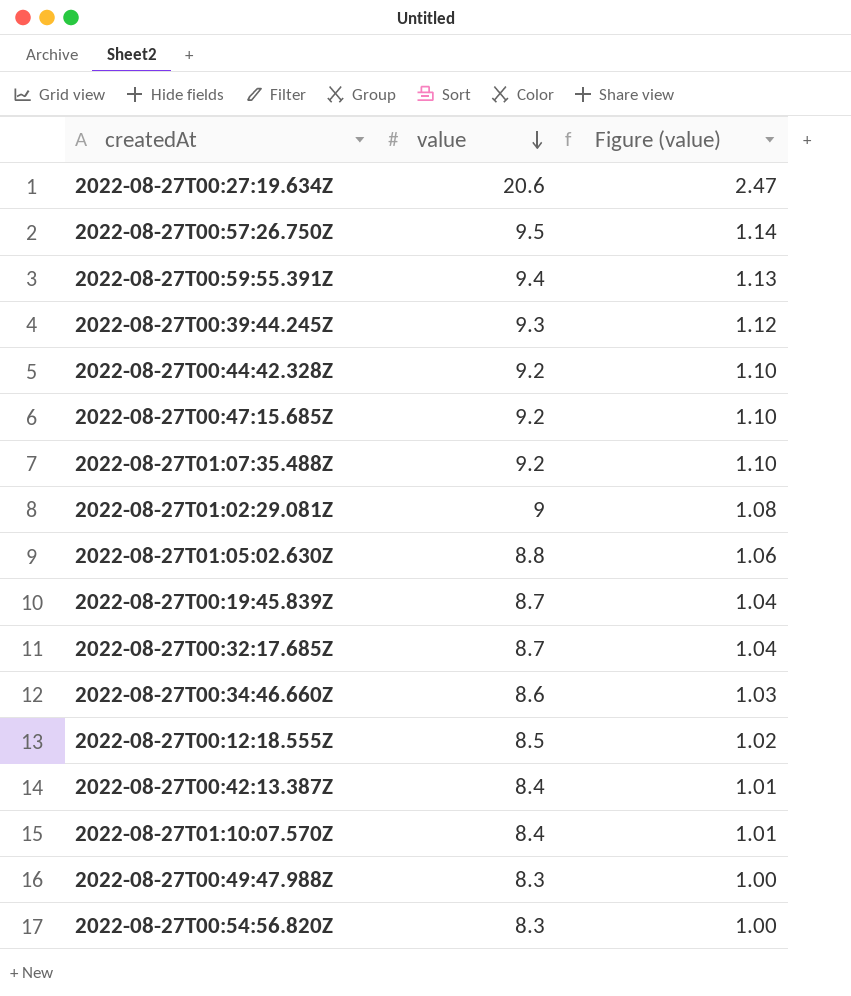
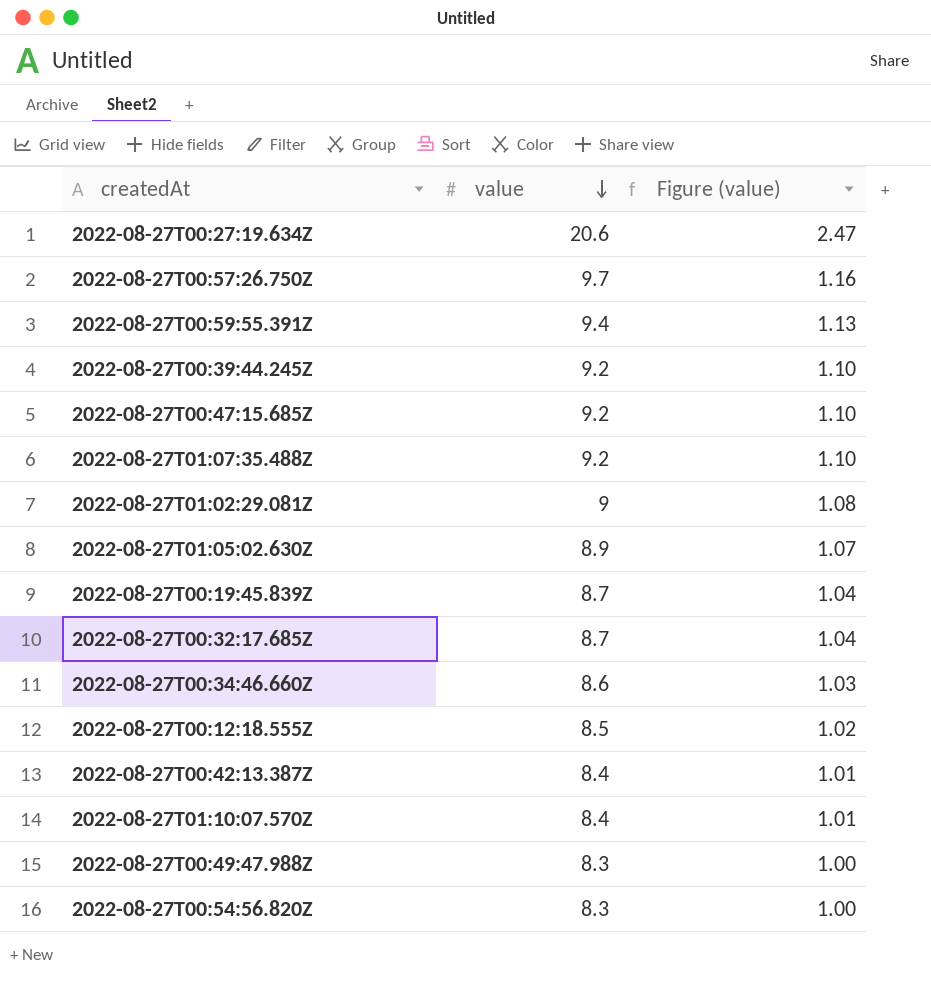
row 2022-08-27T00:44:42.328Z: 9.2 | 1.10 -> none
2022-08-27T00:57:26.750Z | value: 9.5 -> 9.7
2022-08-27T00:57:26.750Z | Figure (value): 1.14 -> 1.16
2022-08-27T00:39:44.245Z | value: 9.3 -> 9.2
2022-08-27T00:39:44.245Z | Figure (value): 1.12 -> 1.10
2022-08-27T01:05:02.630Z | value: 8.8 -> 8.9
2022-08-27T01:05:02.630Z | Figure (value): 1.06 -> 1.07

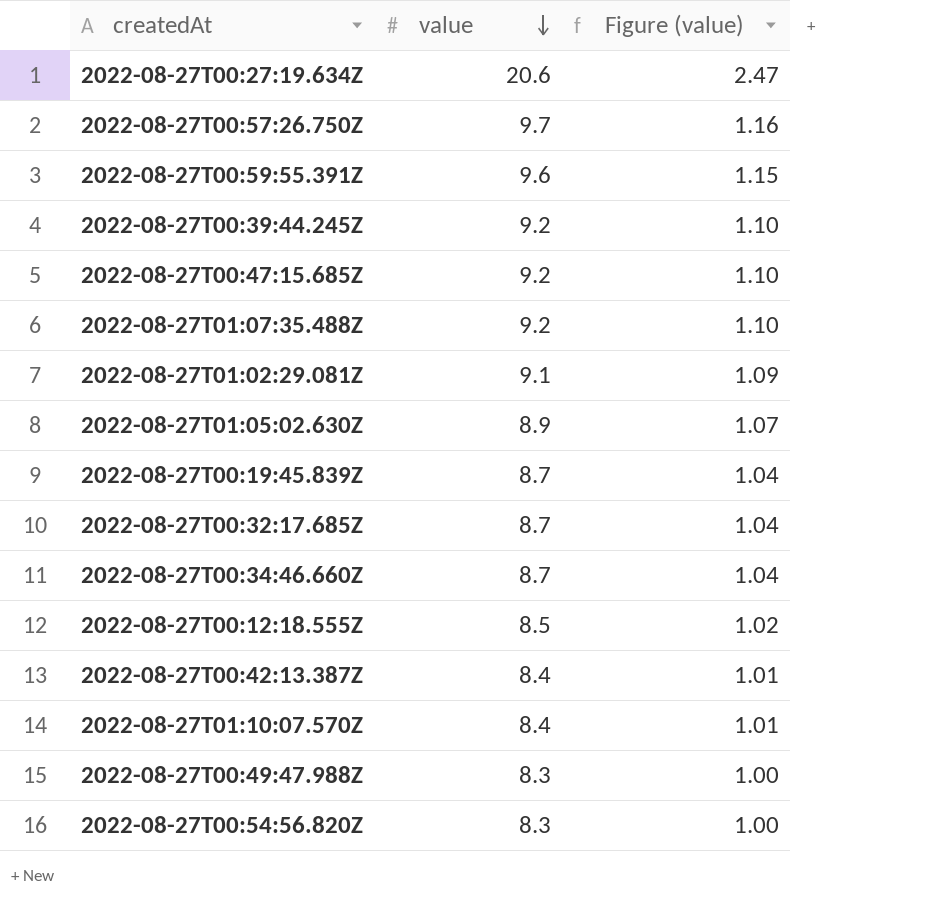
2022-08-27T00:59:55.391Z | value: 9.4 -> 9.6
2022-08-27T00:59:55.391Z | Figure (value): 1.13 -> 1.15
2022-08-27T01:02:29.081Z | value: 9 -> 9.1
2022-08-27T01:02:29.081Z | Figure (value): 1.08 -> 1.09
2022-08-27T00:34:46.660Z | value: 8.6 -> 8.7
2022-08-27T00:34:46.660Z | Figure (value): 1.03 -> 1.04

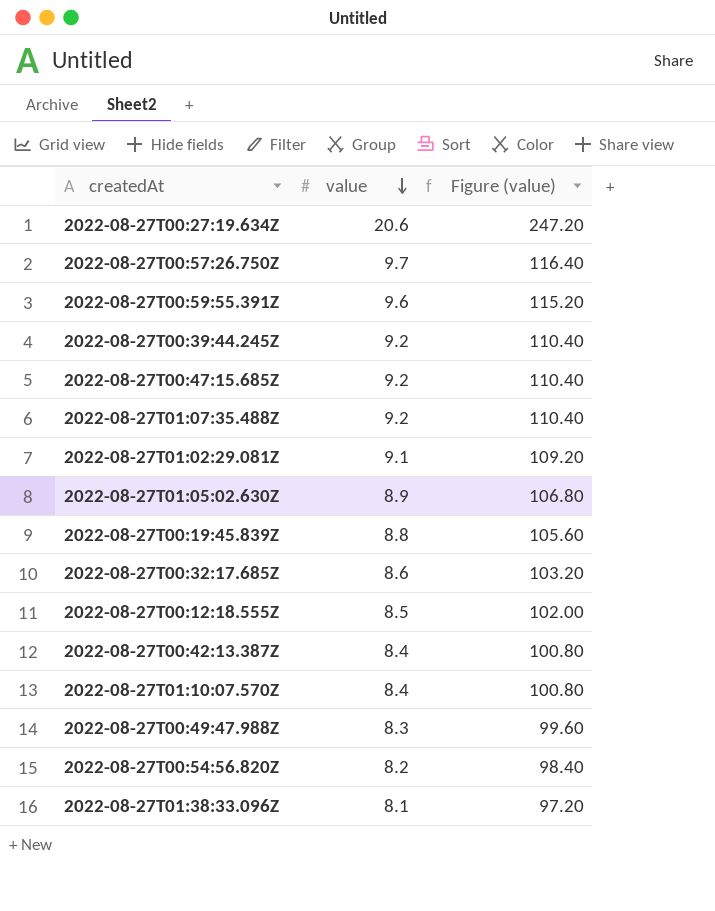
column Figure (value) | formula: [value] * 0.12 -> [value] * 12
row 2022-08-27T00:34:46.660Z: 8.7 | 1.04 -> none
2022-08-27T00:19:45.839Z | value: 8.7 -> 8.8
2022-08-27T00:32:17.685Z | value: 8.7 -> 8.6
2022-08-27T00:54:56.820Z | value: 8.3 -> 8.2
row 2022-08-27T01:38:33.096Z: none -> 8.1 | 97.20

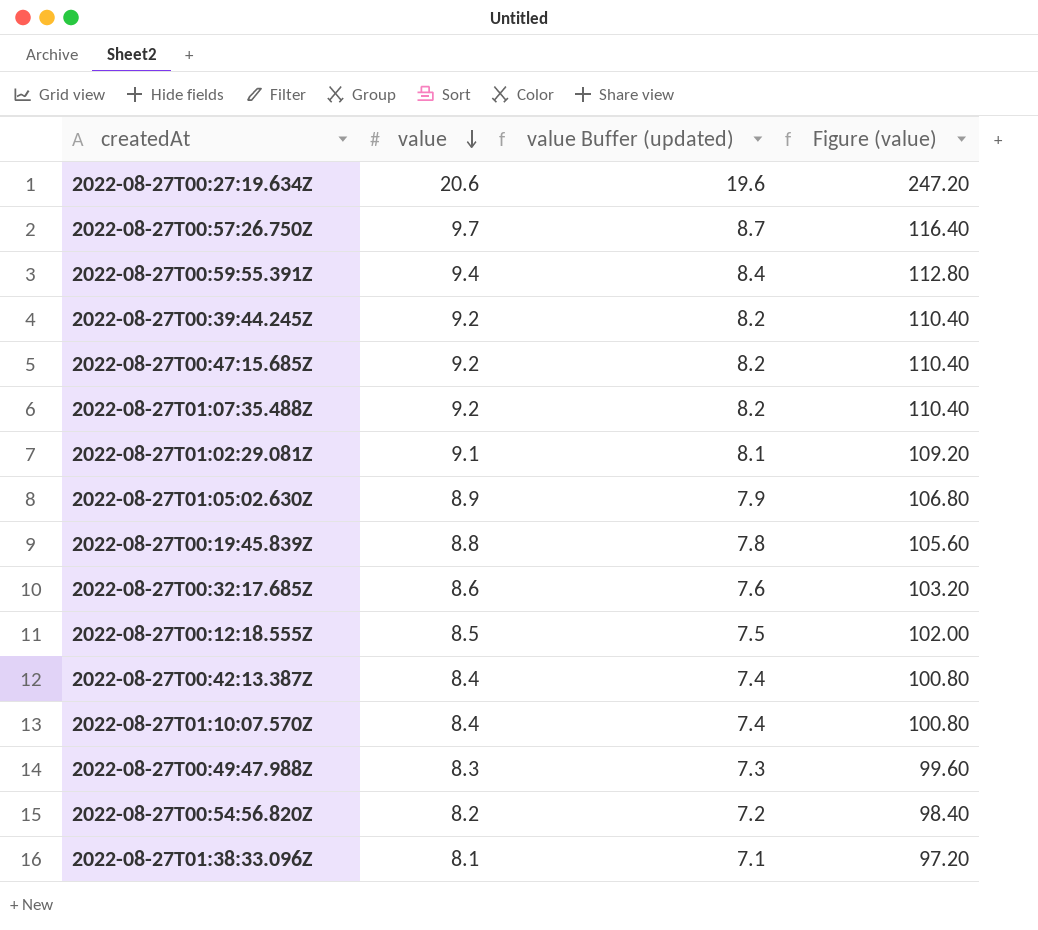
column value Buffer (updated) | formula: none -> [value] - 1
2022-08-27T00:59:55.391Z | value: 9.6 -> 9.4
2022-08-27T00:59:55.391Z | Figure (value): 115.20 -> 112.80

